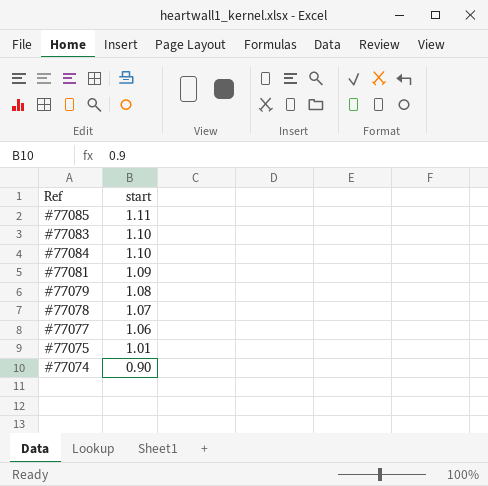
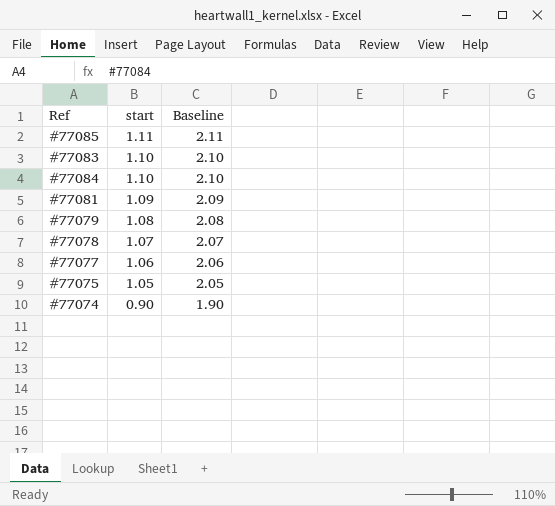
column Baseline | formula: none -> [start] + 1
#77075 | start: 1.01 -> 1.05

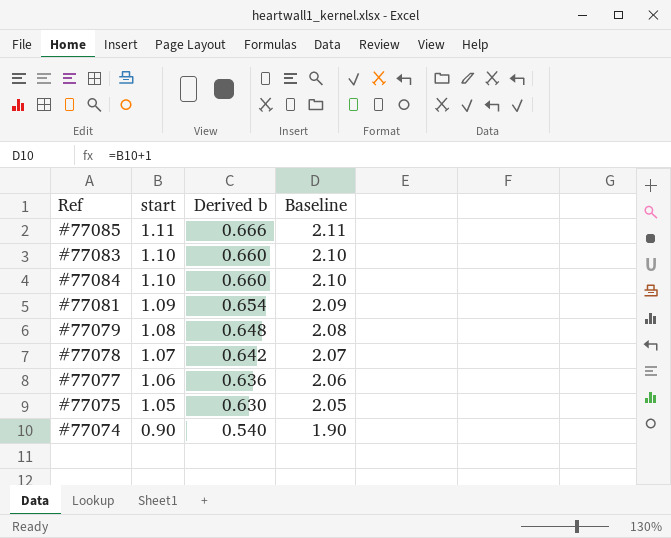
column Derived b | formula: none -> [start] * 0.6

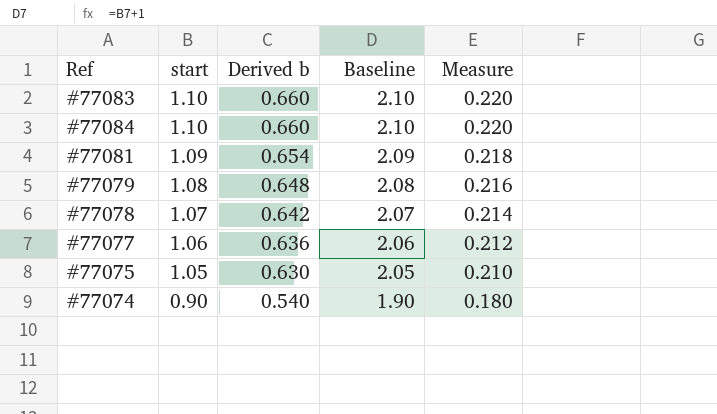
column Measure | formula: none -> [start] * 0.2
row #77085: 1.11 | 0.666 | 2.11 -> none

